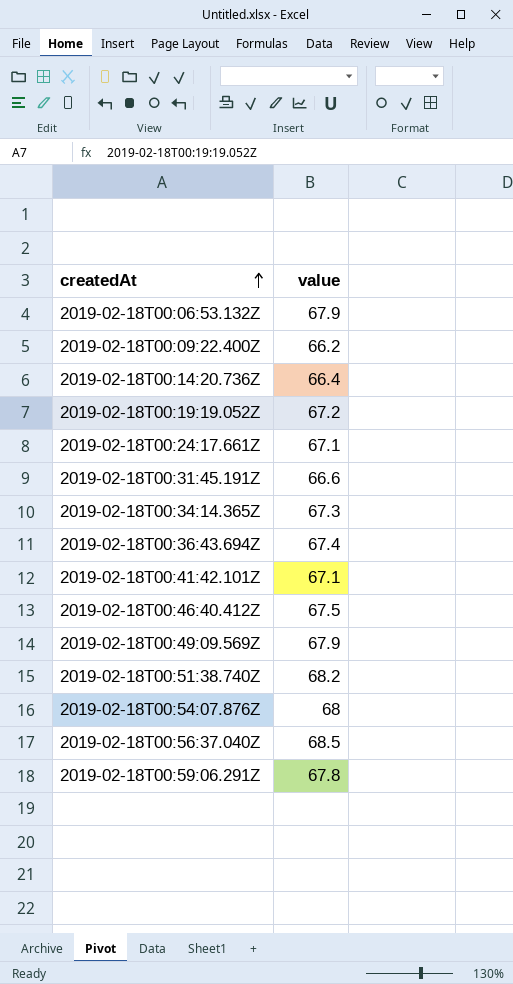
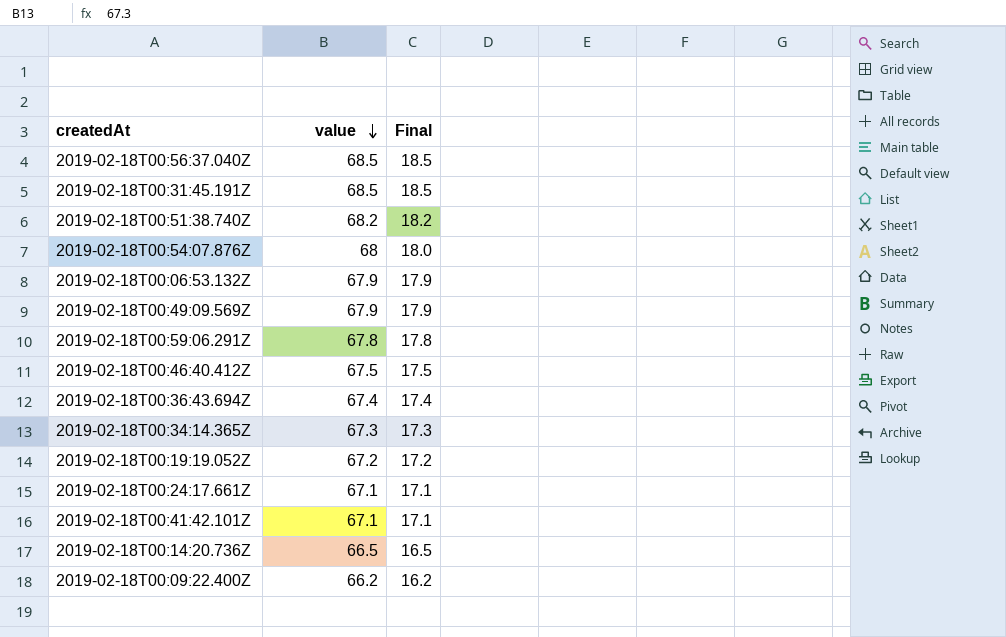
row order: createdAt ascending -> value descending
column Final | formula: none -> [value] - 50
2019-02-18T00:31:45.191Z | value: 66.6 -> 68.5
2019-02-18T00:14:20.736Z | value: 66.4 -> 66.5

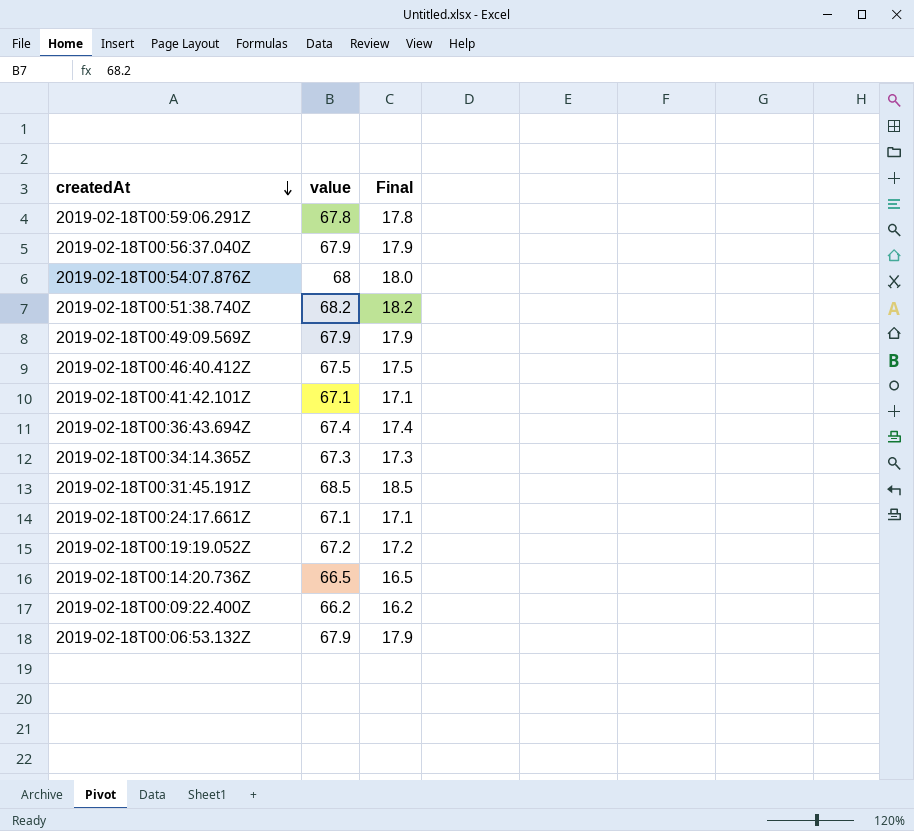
row order: value descending -> createdAt descending
2019-02-18T00:56:37.040Z | value: 68.5 -> 67.9
2019-02-18T00:56:37.040Z | Final: 18.5 -> 17.9

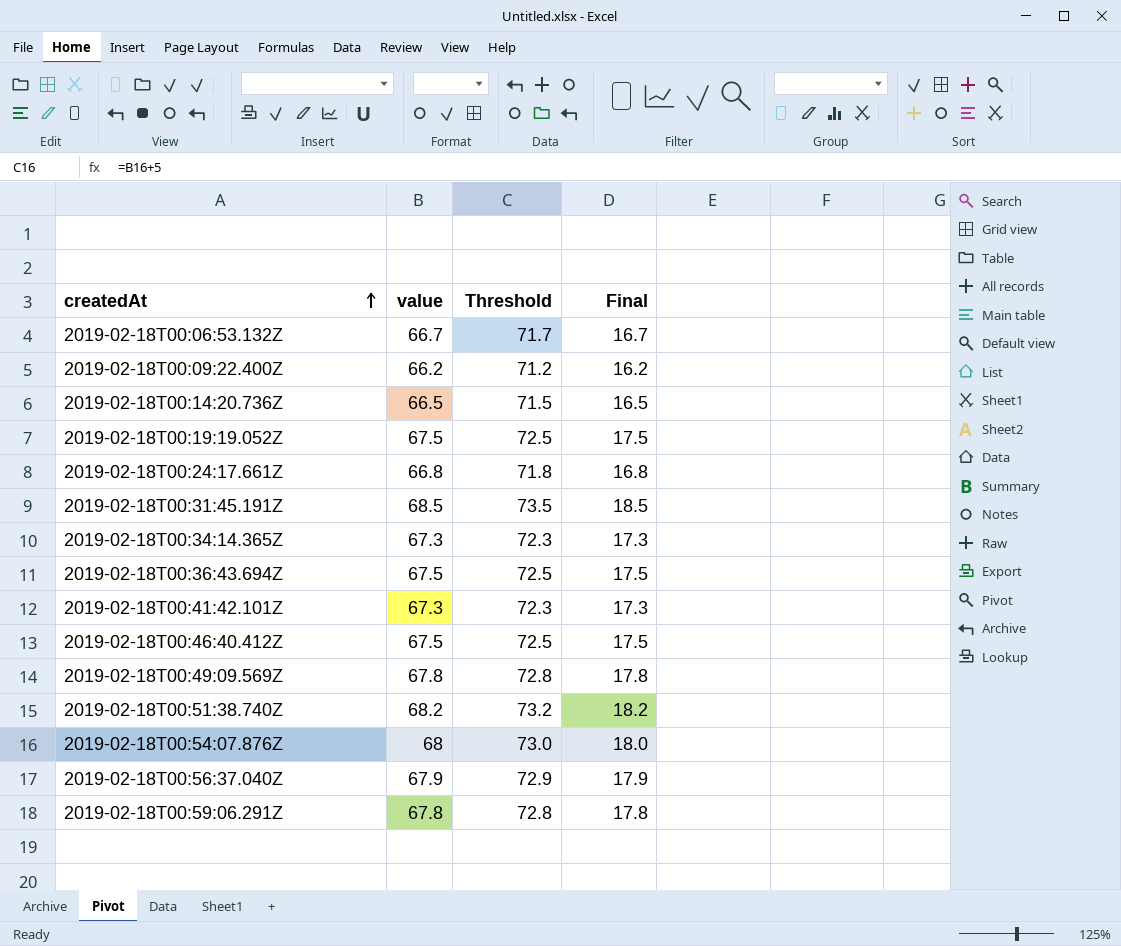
row order: createdAt descending -> createdAt ascending
column Threshold | formula: none -> [value] + 5
2019-02-18T00:06:53.132Z | value: 67.9 -> 66.7
2019-02-18T00:06:53.132Z | Final: 17.9 -> 16.7
2019-02-18T00:19:19.052Z | value: 67.2 -> 67.5
2019-02-18T00:19:19.052Z | Final: 17.2 -> 17.5
2019-02-18T00:24:17.661Z | value: 67.1 -> 66.8
2019-02-18T00:24:17.661Z | Final: 17.1 -> 16.8
2019-02-18T00:36:43.694Z | value: 67.4 -> 67.5
2019-02-18T00:36:43.694Z | Final: 17.4 -> 17.5
2019-02-18T00:41:42.101Z | value: 67.1 -> 67.3
2019-02-18T00:41:42.101Z | Final: 17.1 -> 17.3
2019-02-18T00:49:09.569Z | value: 67.9 -> 67.8
2019-02-18T00:49:09.569Z | Final: 17.9 -> 17.8

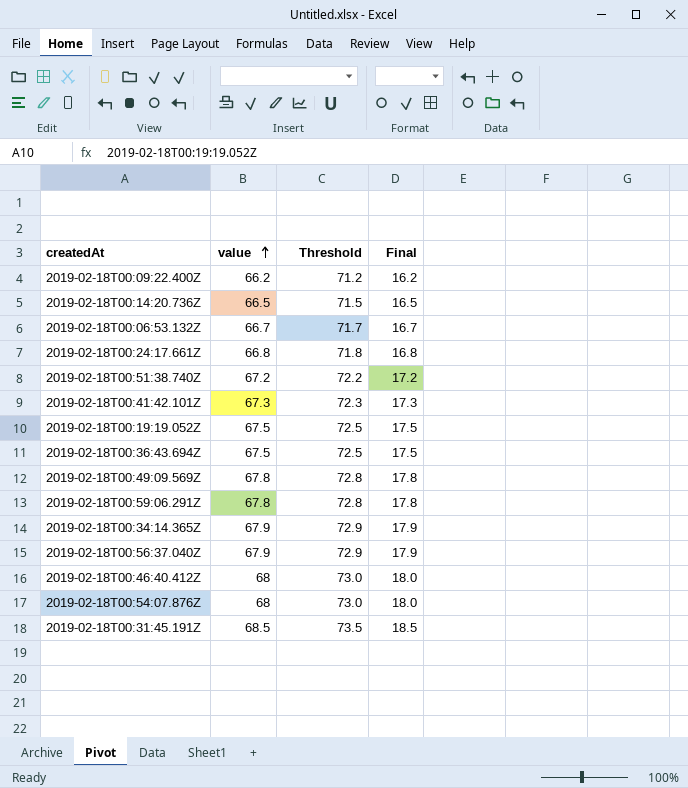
row order: createdAt ascending -> value ascending
2019-02-18T00:51:38.740Z | value: 68.2 -> 67.2
2019-02-18T00:51:38.740Z | Threshold: 73.2 -> 72.2
2019-02-18T00:51:38.740Z | Final: 18.2 -> 17.2
2019-02-18T00:34:14.365Z | value: 67.3 -> 67.9
2019-02-18T00:34:14.365Z | Threshold: 72.3 -> 72.9
2019-02-18T00:34:14.365Z | Final: 17.3 -> 17.9
2019-02-18T00:46:40.412Z | value: 67.5 -> 68
2019-02-18T00:46:40.412Z | Threshold: 72.5 -> 73.0
2019-02-18T00:46:40.412Z | Final: 17.5 -> 18.0

